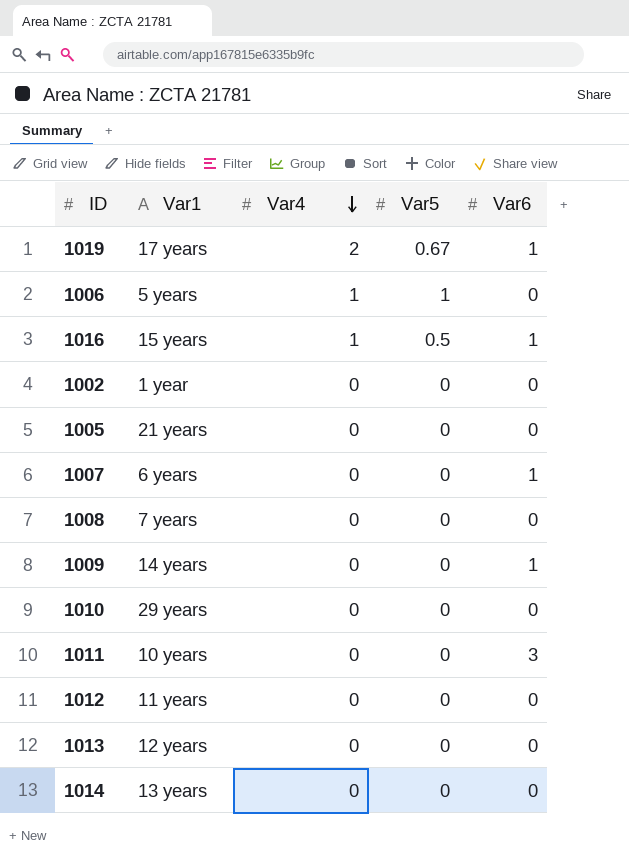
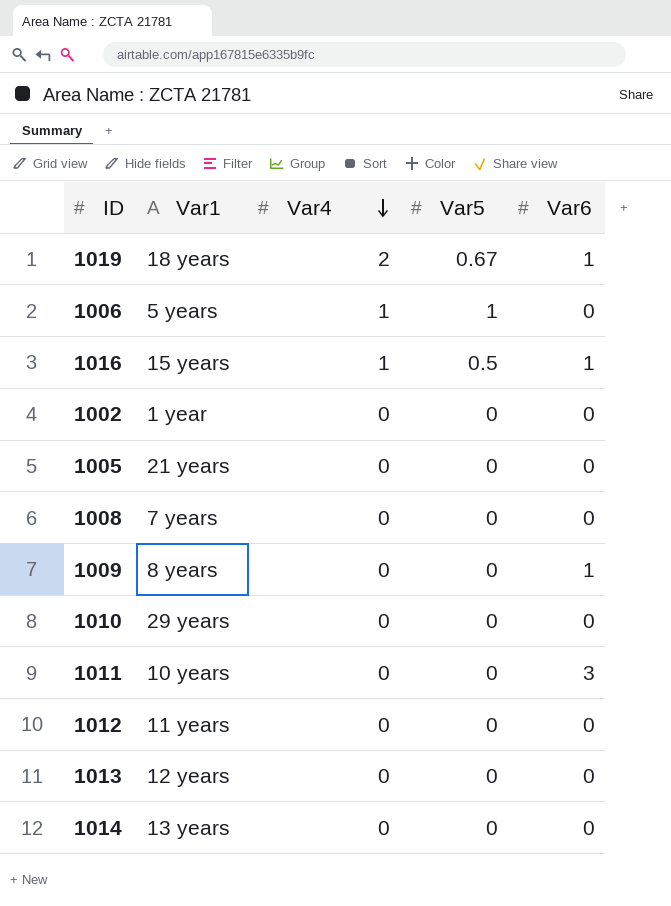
row 1007: 6 years | 0 | 0 | 1 -> none
1019 | Var1: 17 years -> 18 years
1009 | Var1: 14 years -> 8 years

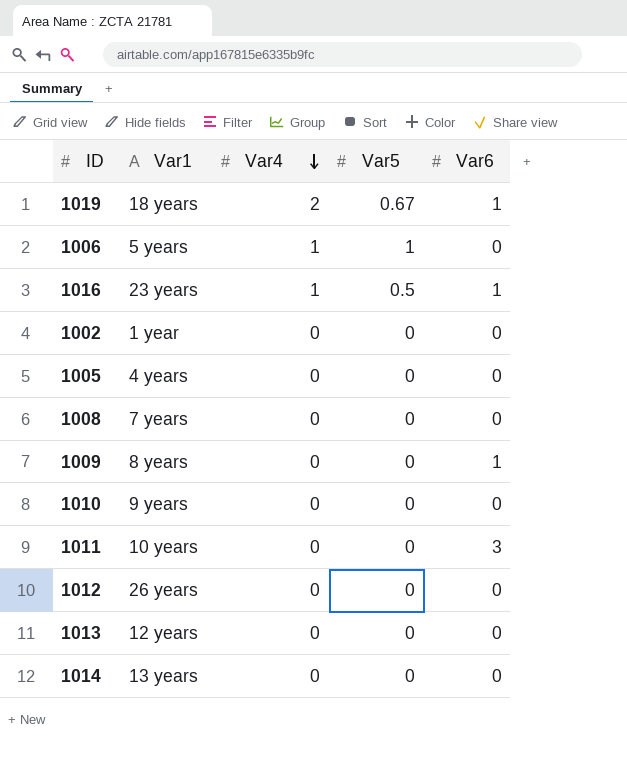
1016 | Var1: 15 years -> 23 years
1005 | Var1: 21 years -> 4 years
1010 | Var1: 29 years -> 9 years
1012 | Var1: 11 years -> 26 years

